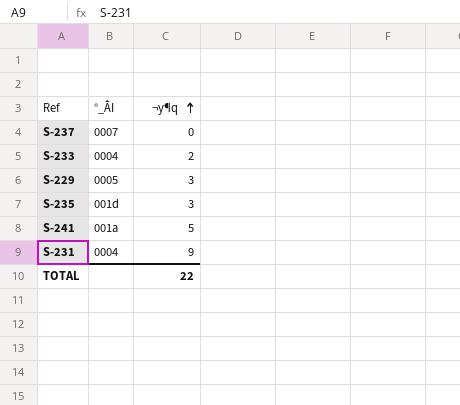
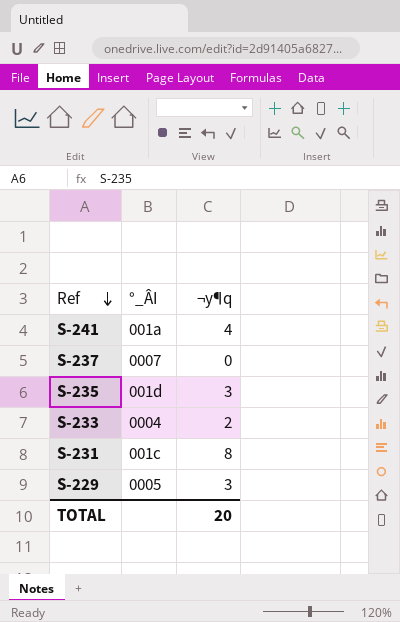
row order: ¬y¶q ascending -> Ref descending
S-241 | ¬y¶q: 5 -> 4
S-231 | °_ÂI: 0004 -> 001c
S-231 | ¬y¶q: 9 -> 8
TOTAL | ¬y¶q: 22 -> 20

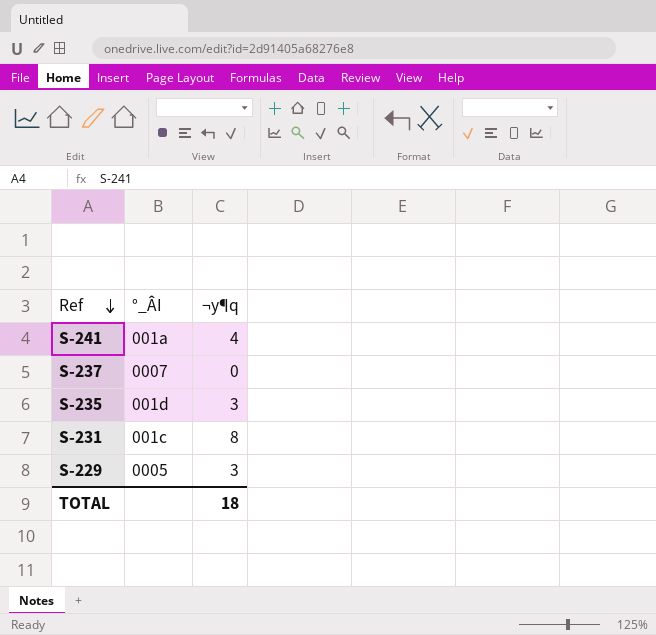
row S-233: 0004 | 2 -> none
TOTAL | ¬y¶q: 20 -> 18

